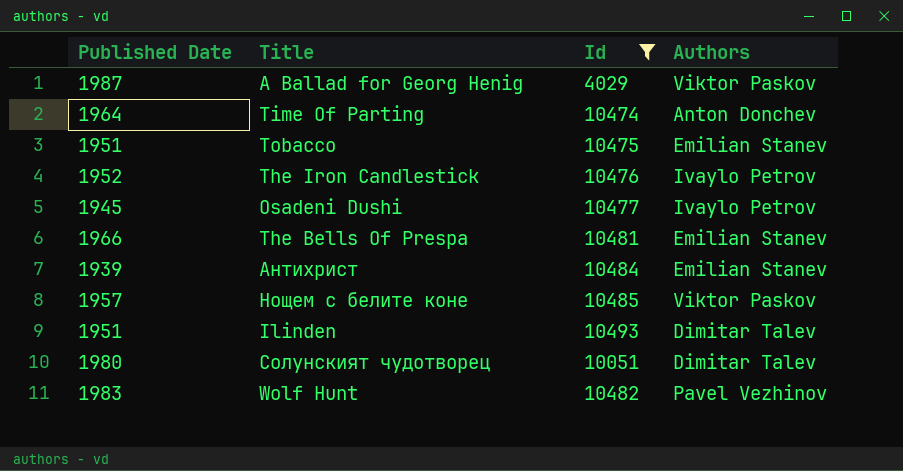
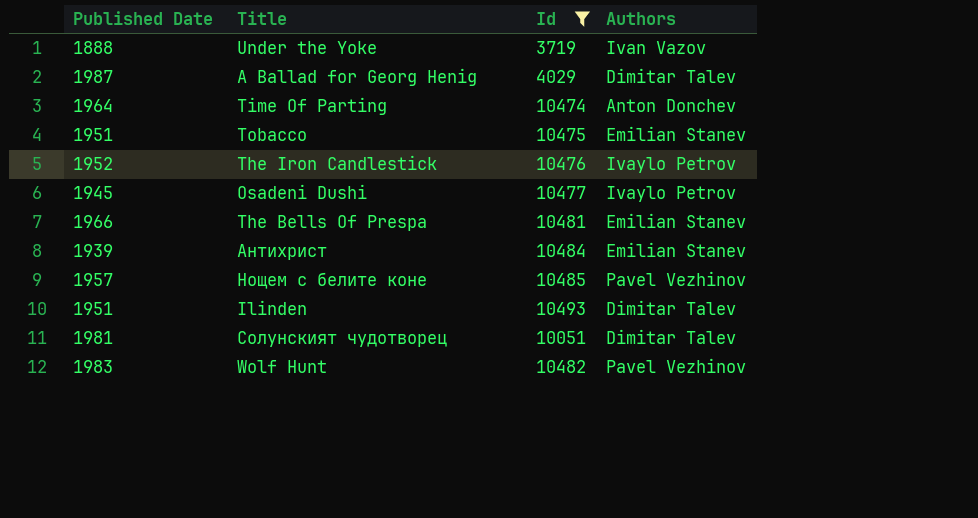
row Under the Yoke: none -> 1888 | 3719 | Ivan Vazov
A Ballad for Georg Henig | Authors: Viktor Paskov -> Dimitar Talev
Нощем с белите коне | Authors: Viktor Paskov -> Pavel Vezhinov
Солунският чудотворец | Published Date: 1980 -> 1981

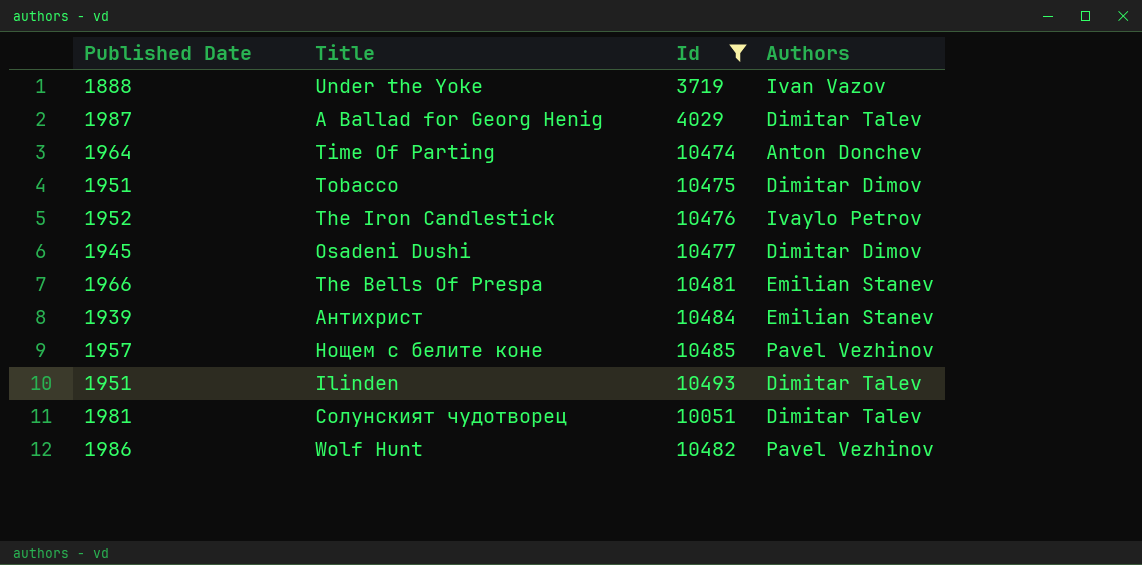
Tobacco | Authors: Emilian Stanev -> Dimitar Dimov
Osadeni Dushi | Authors: Ivaylo Petrov -> Dimitar Dimov
Wolf Hunt | Published Date: 1983 -> 1986

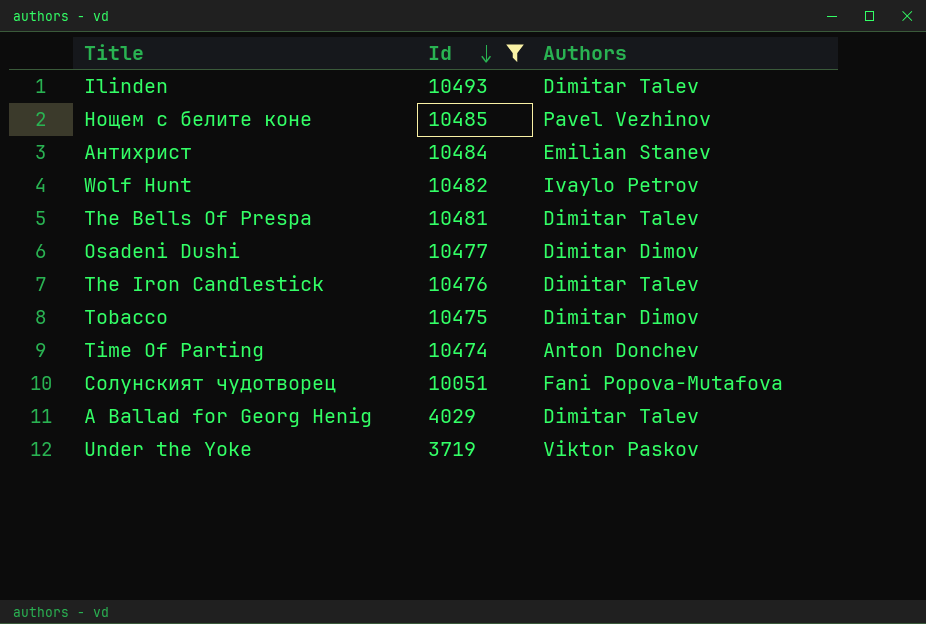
row order: none -> Id descending
column Published Date | position: 1 -> none
Wolf Hunt | Authors: Pavel Vezhinov -> Ivaylo Petrov
The Bells Of Prespa | Authors: Emilian Stanev -> Dimitar Talev
The Iron Candlestick | Authors: Ivaylo Petrov -> Dimitar Talev
Солунският чудотворец | Authors: Dimitar Talev -> Fani Popova-Mutafova
Under the Yoke | Authors: Ivan Vazov -> Viktor Paskov

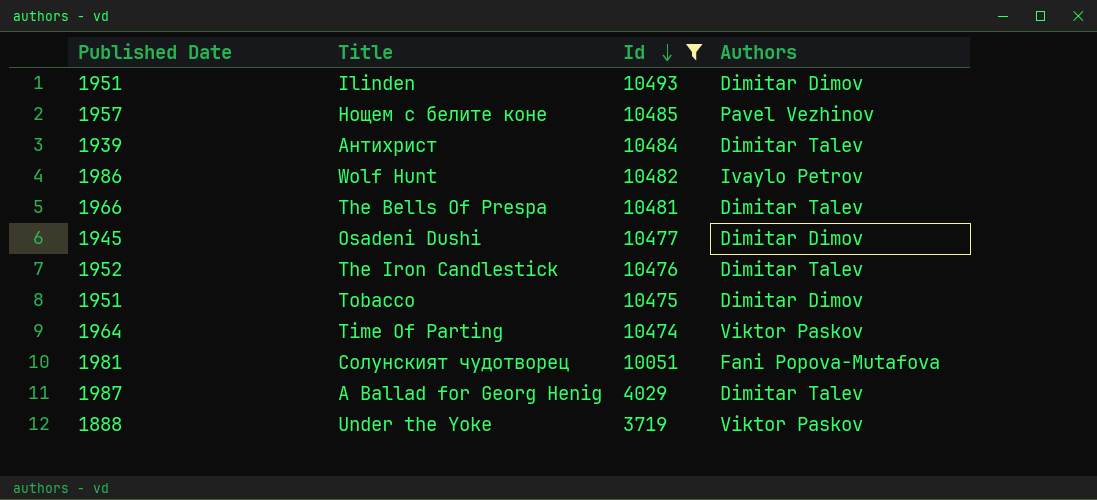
column Published Date | position: none -> 1
Ilinden | Authors: Dimitar Talev -> Dimitar Dimov
Антихрист | Authors: Emilian Stanev -> Dimitar Talev
Time Of Parting | Authors: Anton Donchev -> Viktor Paskov

